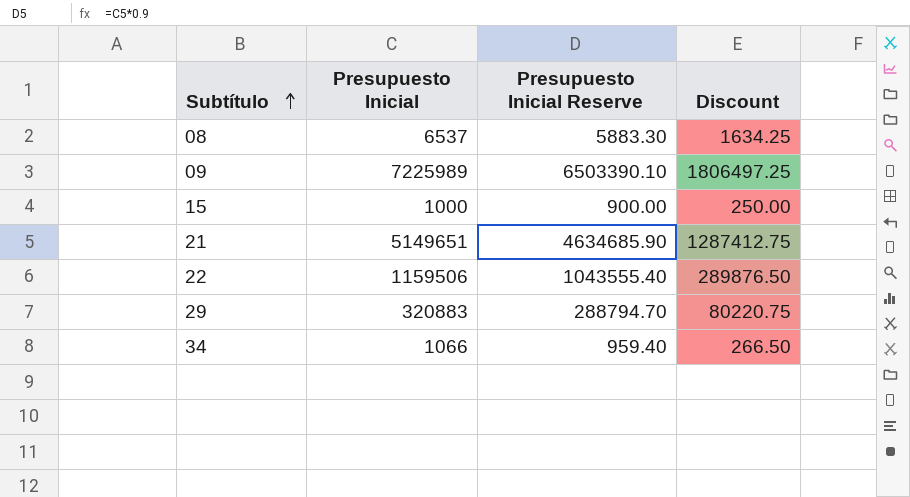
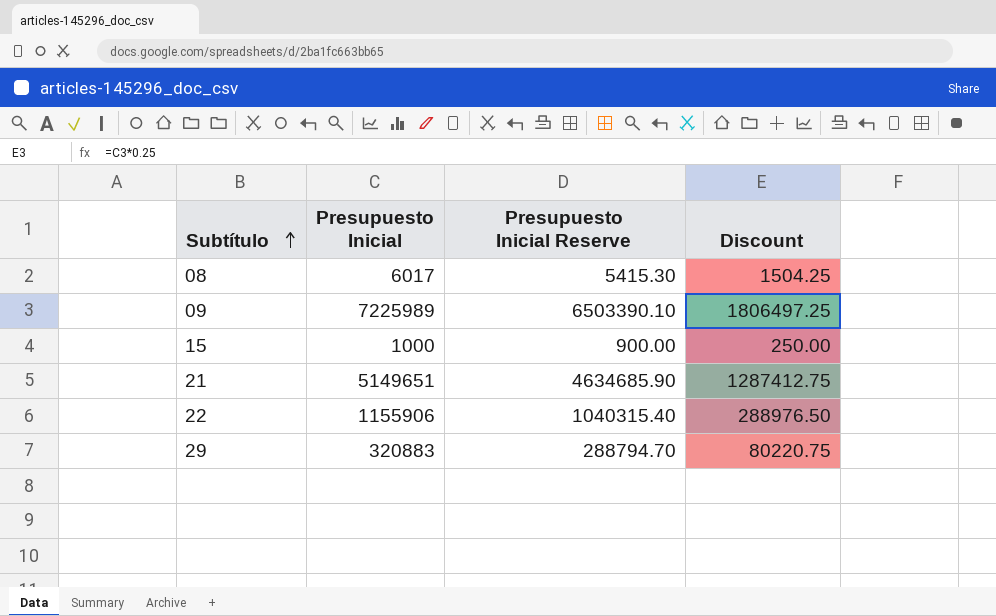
row 34: 1066 | 959.40 | 266.50 -> none
08 | Presupuesto Inicial: 6537 -> 6017
08 | Presupuesto Inicial Reserve: 5883.30 -> 5415.30
08 | Discount: 1634.25 -> 1504.25
22 | Presupuesto Inicial: 1159506 -> 1155906
22 | Presupuesto Inicial Reserve: 1043555.40 -> 1040315.40
22 | Discount: 289876.50 -> 288976.50

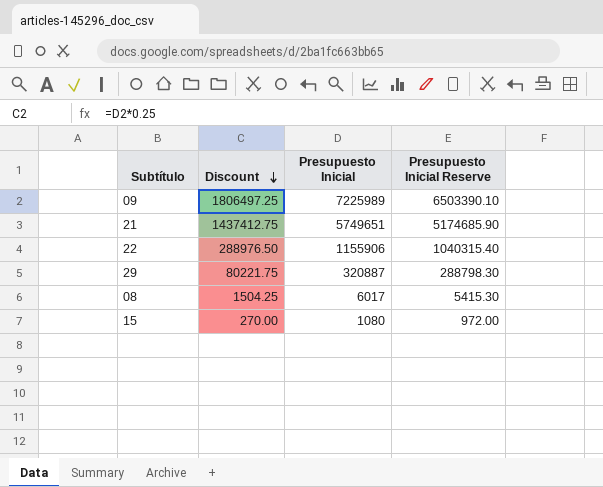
row order: Subtítulo ascending -> Discount descending
column Discount | position: 4 -> 2
21 | Discount: 1287412.75 -> 1437412.75
21 | Presupuesto Inicial: 5149651 -> 5749651
21 | Presupuesto Inicial Reserve: 4634685.90 -> 5174685.90
29 | Discount: 80220.75 -> 80221.75
29 | Presupuesto Inicial: 320883 -> 320887
29 | Presupuesto Inicial Reserve: 288794.70 -> 288798.30
15 | Discount: 250.00 -> 270.00
15 | Presupuesto Inicial: 1000 -> 1080
15 | Presupuesto Inicial Reserve: 900.00 -> 972.00

